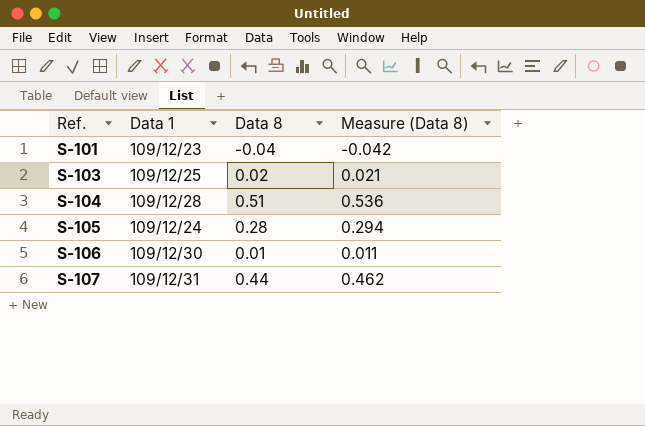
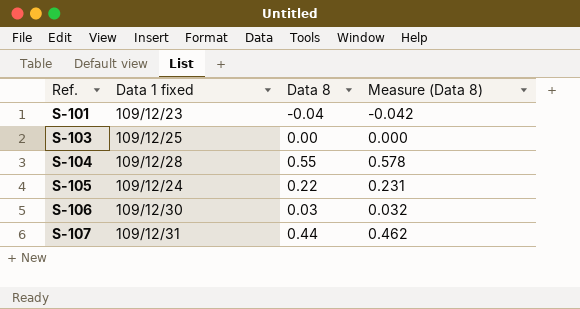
column name: Data 1 -> Data 1 fixed
S-103 | Data 8: 0.02 -> 0.00
S-103 | Measure (Data 8): 0.021 -> 0.000
S-104 | Data 8: 0.51 -> 0.55
S-104 | Measure (Data 8): 0.536 -> 0.578
S-105 | Data 8: 0.28 -> 0.22
S-105 | Measure (Data 8): 0.294 -> 0.231
S-106 | Data 8: 0.01 -> 0.03
S-106 | Measure (Data 8): 0.011 -> 0.032

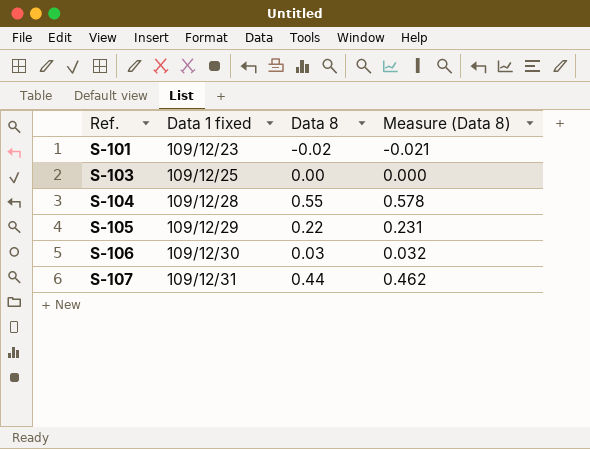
S-101 | Data 8: -0.04 -> -0.02
S-101 | Measure (Data 8): -0.042 -> -0.021
S-105 | Data 1 fixed: 109/12/24 -> 109/12/29

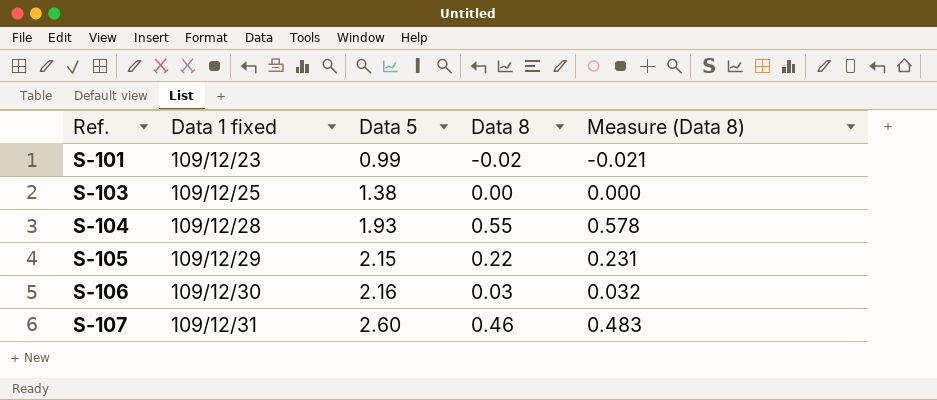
column Data 5 | position: none -> 3
S-107 | Data 8: 0.44 -> 0.46
S-107 | Measure (Data 8): 0.462 -> 0.483

